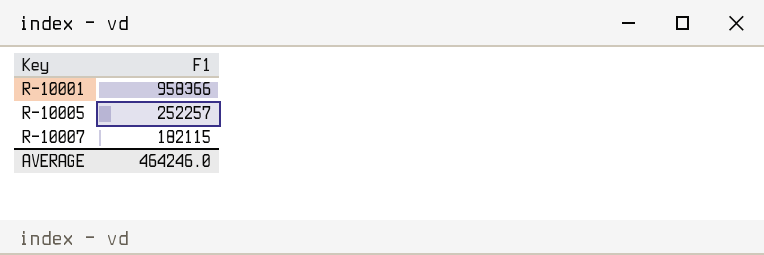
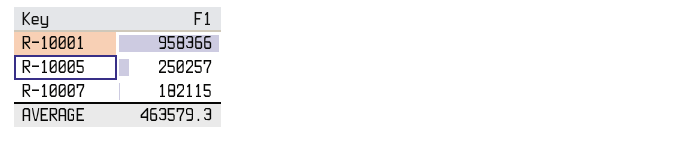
R-10005 | F1: 252257 -> 250257
AVERAGE | F1: 464246.0 -> 463579.3

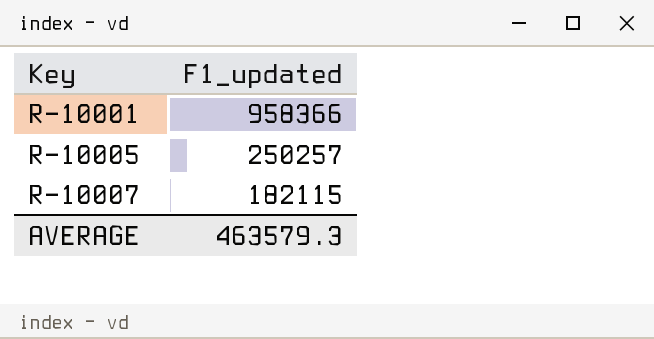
column name: F1 -> F1_updated

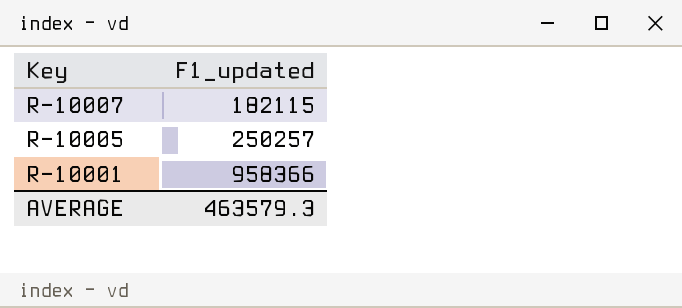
row order: Key ascending -> Key descending

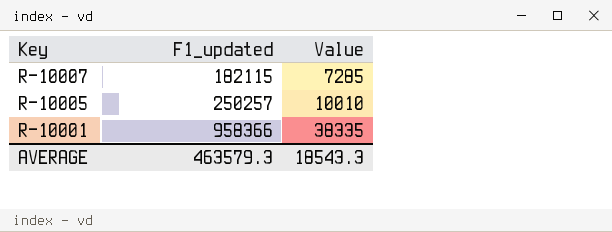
column Value | formula: none -> [F1_updated] * 0.04

